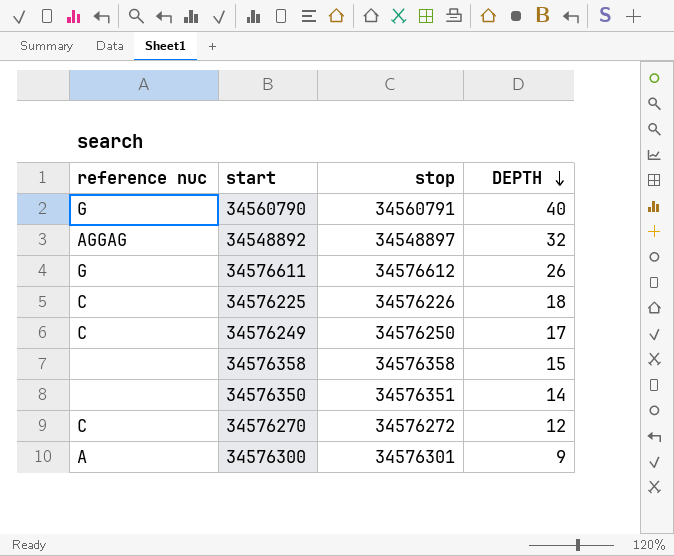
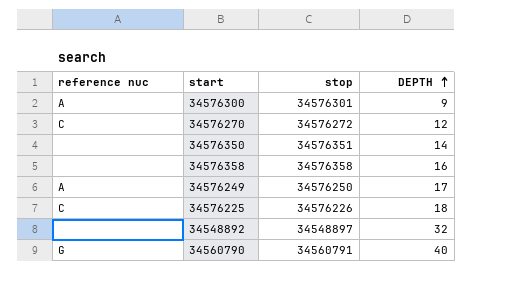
row order: DEPTH descending -> DEPTH ascending
row 34576611: G | 34576612 | 26 -> none
34576358 | DEPTH: 15 -> 16
34576249 | reference nuc: C -> A
34548892 | reference nuc: AGGAG -> none

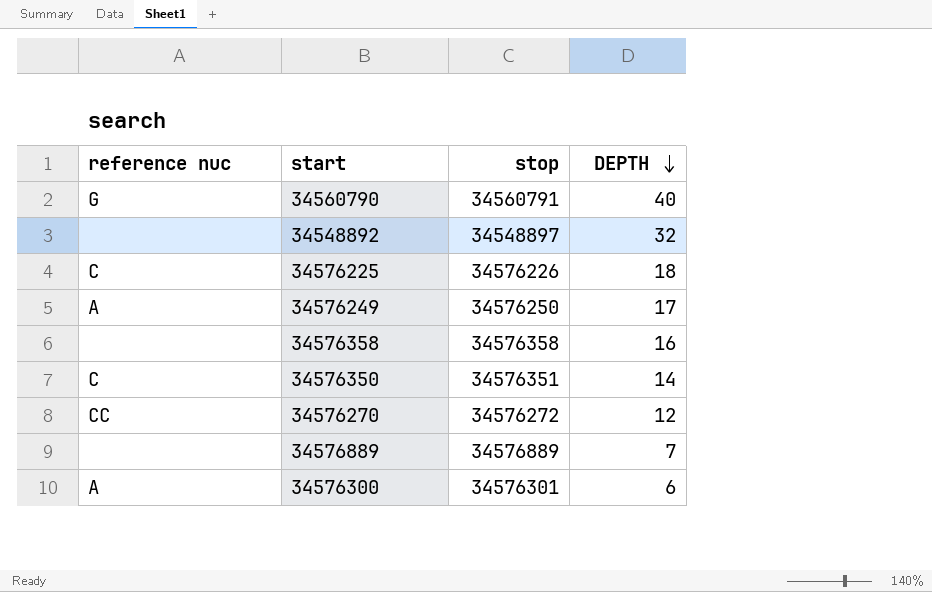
row order: DEPTH ascending -> DEPTH descending
34576350 | reference nuc: none -> C
34576270 | reference nuc: C -> CC
row 34576889: none -> none | 34576889 | 7
34576300 | DEPTH: 9 -> 6

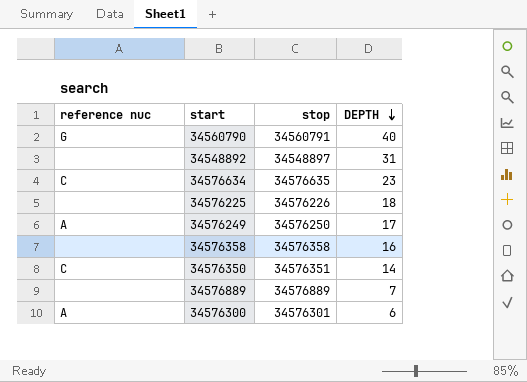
row 34576270: CC | 34576272 | 12 -> none
34548892 | DEPTH: 32 -> 31
row 34576634: none -> C | 34576635 | 23
34576225 | reference nuc: C -> none

